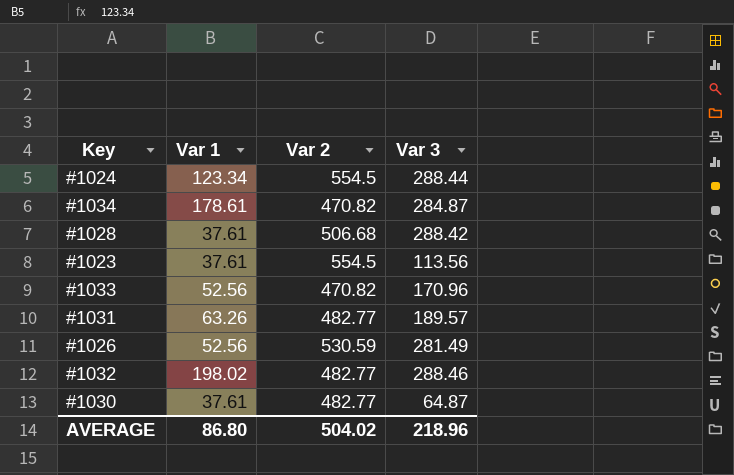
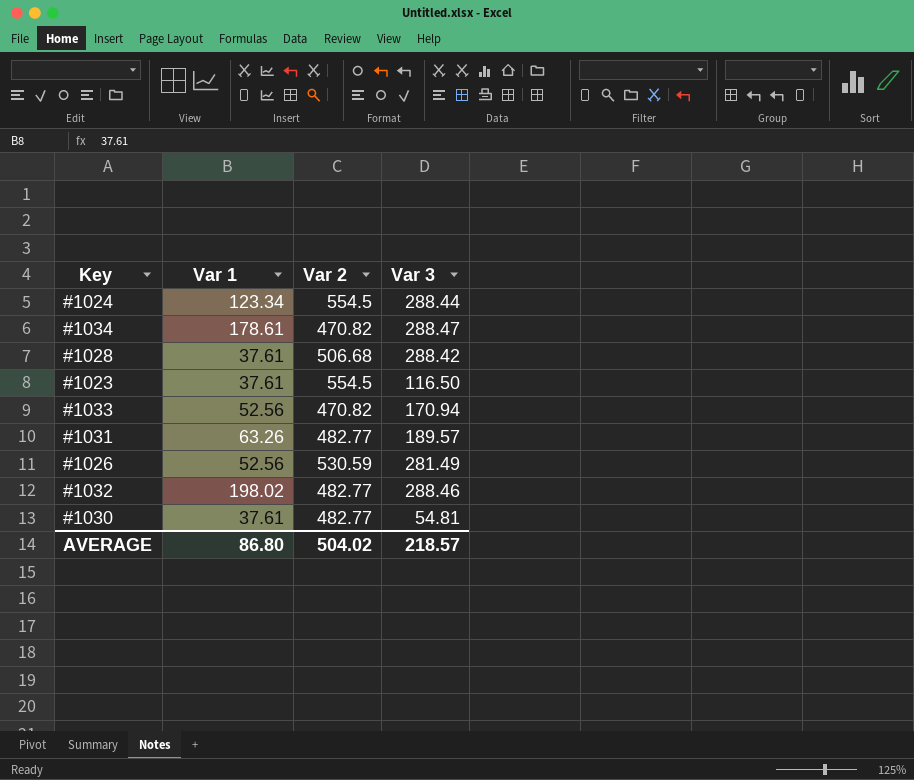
#1034 | Var 3: 284.87 -> 288.47
#1023 | Var 3: 113.56 -> 116.50
#1033 | Var 3: 170.96 -> 170.94
#1030 | Var 3: 64.87 -> 54.81
AVERAGE | Var 3: 218.96 -> 218.57

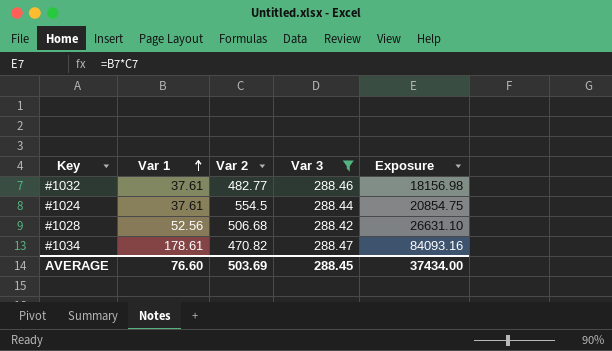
filter: none -> Var 3 >= 288.42
row order: none -> Var 1 ascending
column Exposure | formula: none -> [Var 1] * [Var 2]
#1032 | Var 1: 198.02 -> 37.61
#1024 | Var 1: 123.34 -> 37.61
#1028 | Var 1: 37.61 -> 52.56
AVERAGE | Var 1: 86.80 -> 76.60
AVERAGE | Var 2: 504.02 -> 503.69
AVERAGE | Var 3: 218.57 -> 288.45

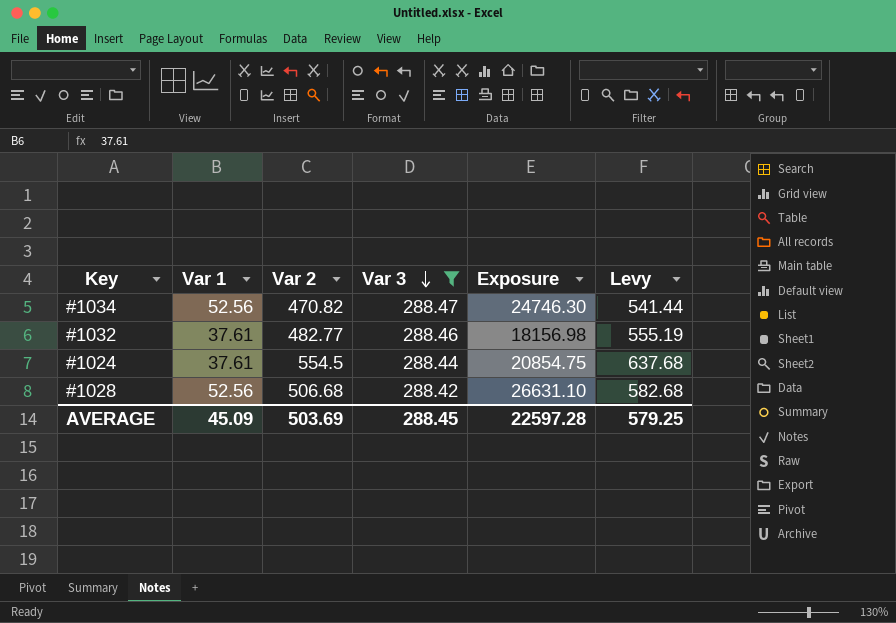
row order: Var 1 ascending -> Var 3 descending
column Levy | formula: none -> [Var 2] * 1.15
#1034 | Var 1: 178.61 -> 52.56
#1034 | Exposure: 84093.16 -> 24746.30
AVERAGE | Var 1: 76.60 -> 45.09
AVERAGE | Exposure: 37434.00 -> 22597.28

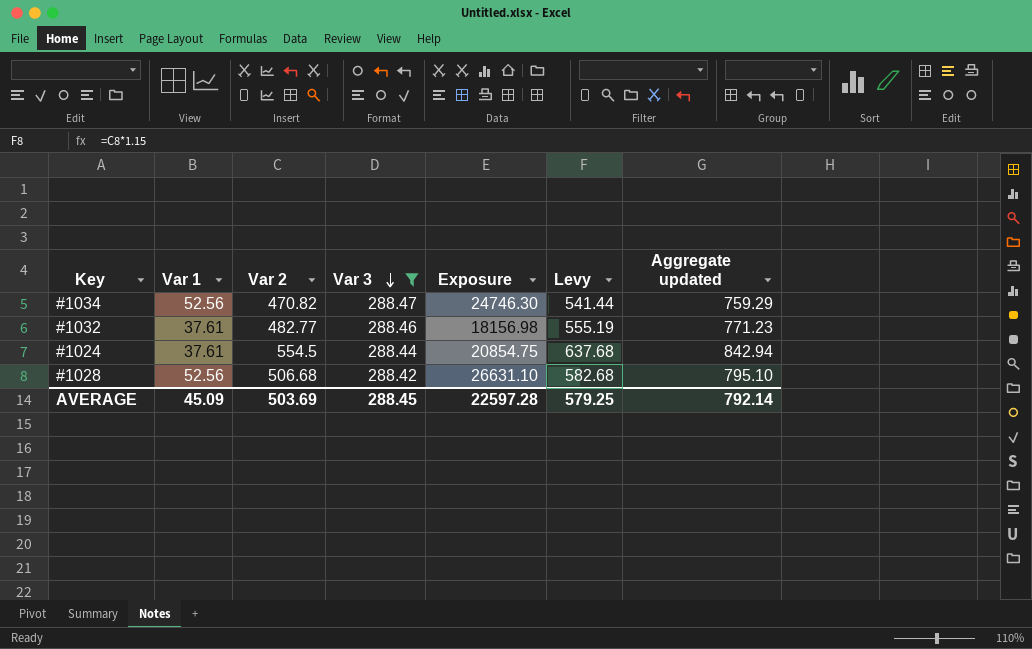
column Aggregate updated | formula: none -> [Var 2] + [Var 3]

